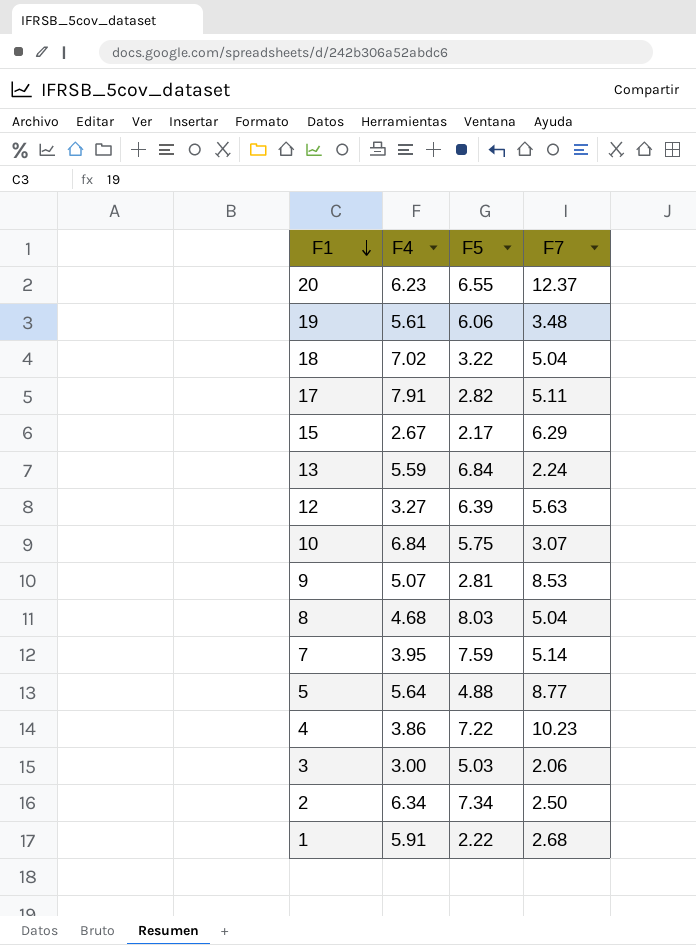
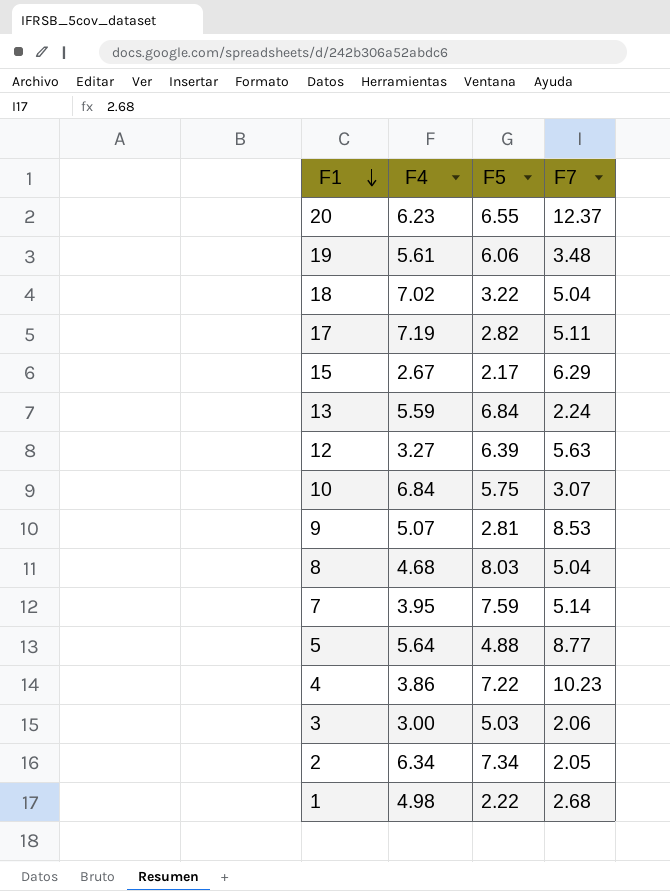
17 | F4: 7.91 -> 7.19
2 | F7: 2.50 -> 2.05
1 | F4: 5.91 -> 4.98

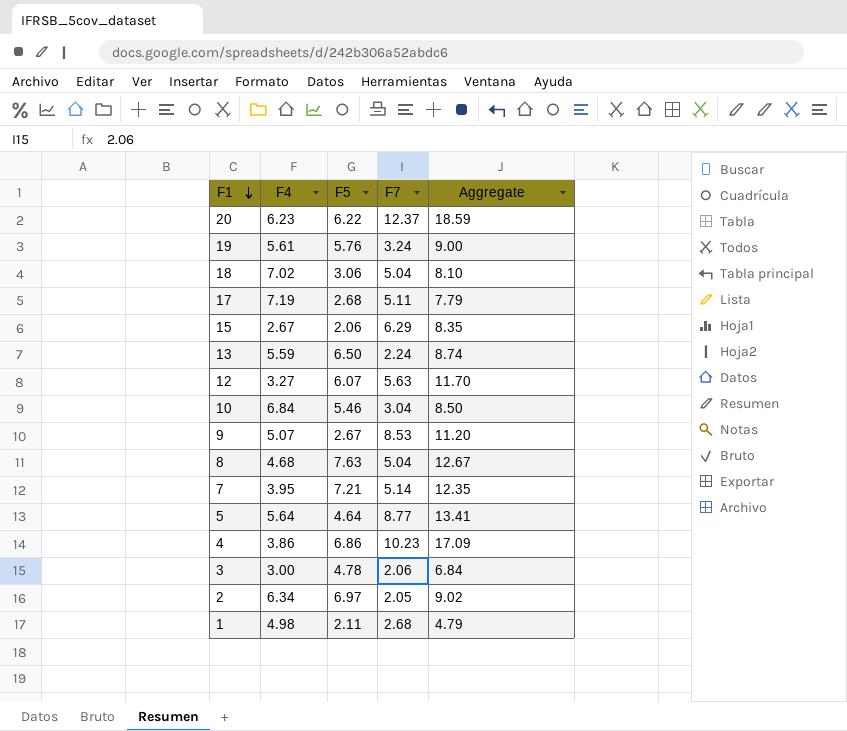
column Aggregate | formula: none -> [F5] + [F7]
20 | F5: 6.55 -> 6.22
19 | F5: 6.06 -> 5.76
19 | F7: 3.48 -> 3.24
18 | F5: 3.22 -> 3.06
17 | F5: 2.82 -> 2.68
15 | F5: 2.17 -> 2.06
13 | F5: 6.84 -> 6.50
12 | F5: 6.39 -> 6.07
10 | F5: 5.75 -> 5.46
10 | F7: 3.07 -> 3.04
9 | F5: 2.81 -> 2.67
8 | F5: 8.03 -> 7.63
7 | F5: 7.59 -> 7.21
5 | F5: 4.88 -> 4.64
4 | F5: 7.22 -> 6.86
3 | F5: 5.03 -> 4.78
2 | F5: 7.34 -> 6.97
1 | F5: 2.22 -> 2.11

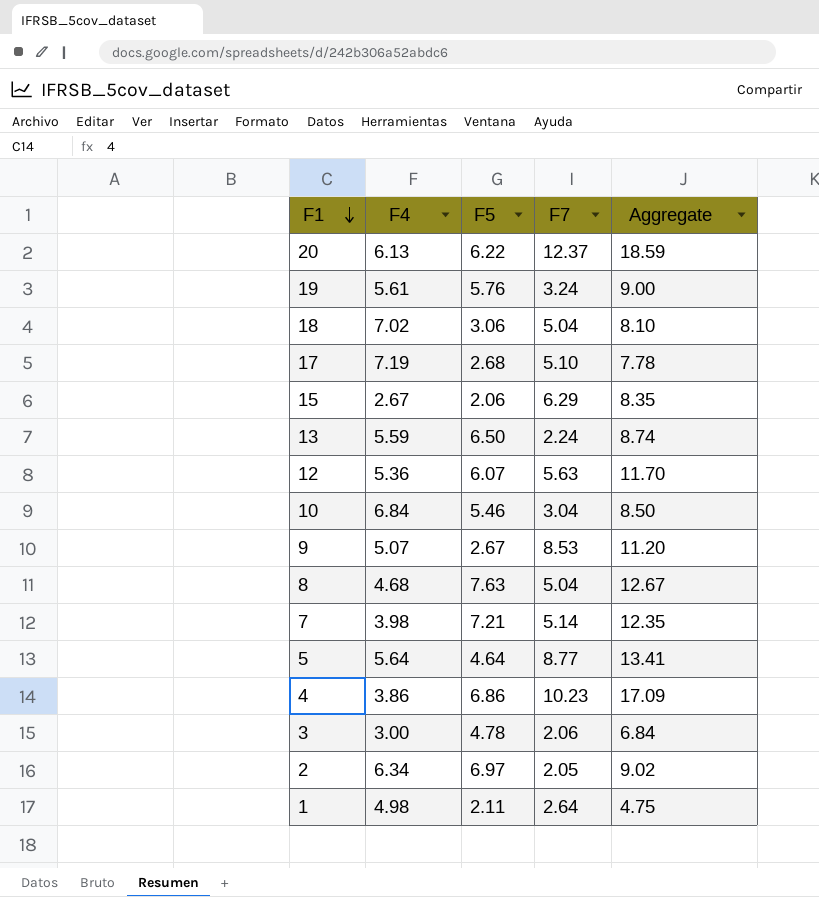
20 | F4: 6.23 -> 6.13
17 | F7: 5.11 -> 5.10
17 | Aggregate: 7.79 -> 7.78
12 | F4: 3.27 -> 5.36
7 | F4: 3.95 -> 3.98
1 | F7: 2.68 -> 2.64
1 | Aggregate: 4.79 -> 4.75

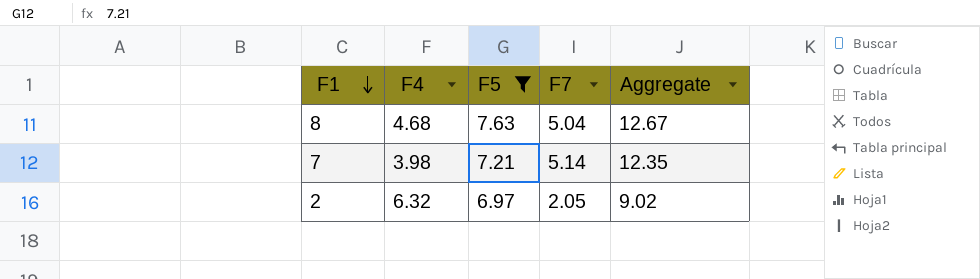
filter: none -> F5 >= 6.97
2 | F4: 6.34 -> 6.32

